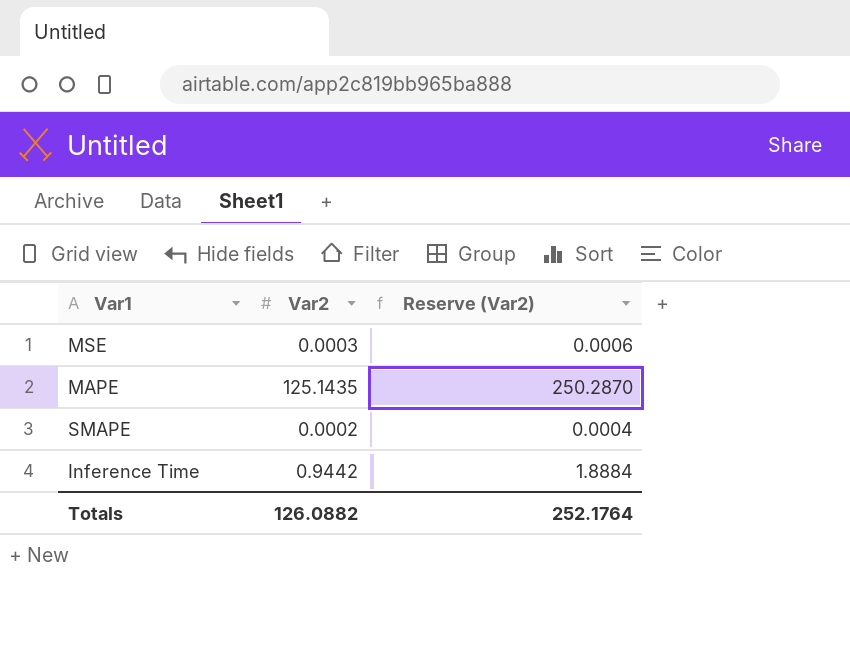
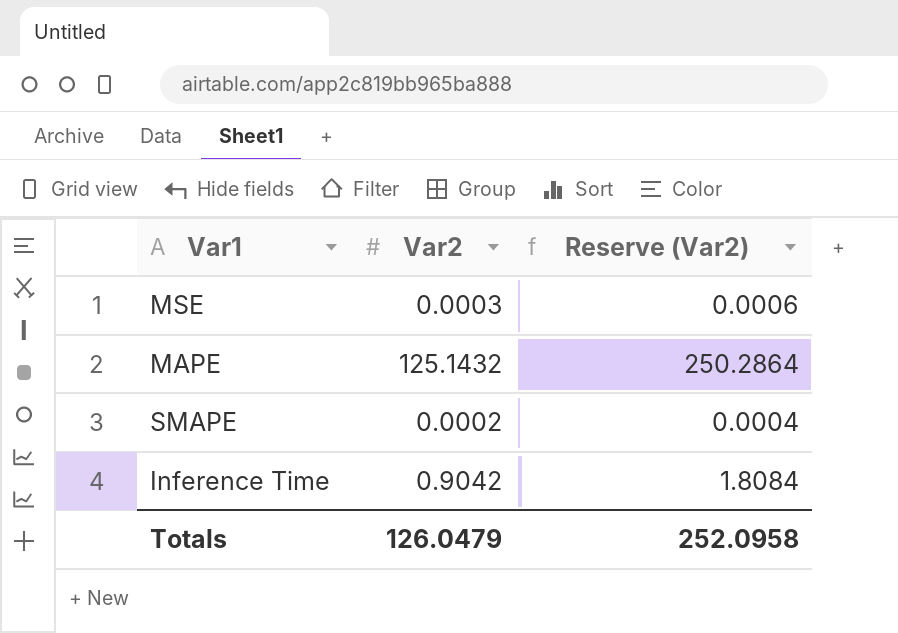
MAPE | Var2: 125.1435 -> 125.1432
MAPE | Reserve (Var2): 250.2870 -> 250.2864
Inference Time | Var2: 0.9442 -> 0.9042
Inference Time | Reserve (Var2): 1.8884 -> 1.8084
Totals | Var2: 126.0882 -> 126.0479
Totals | Reserve (Var2): 252.1764 -> 252.0958

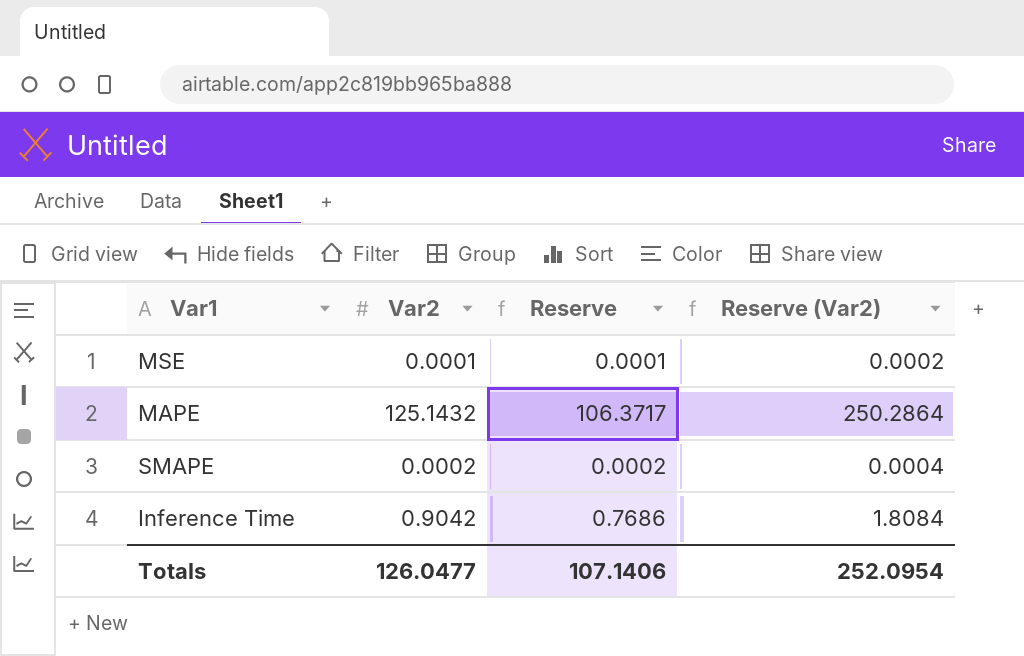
column Reserve | formula: none -> [Var2] * 0.85
MSE | Var2: 0.0003 -> 0.0001
MSE | Reserve (Var2): 0.0006 -> 0.0002
Totals | Var2: 126.0479 -> 126.0477
Totals | Reserve (Var2): 252.0958 -> 252.0954

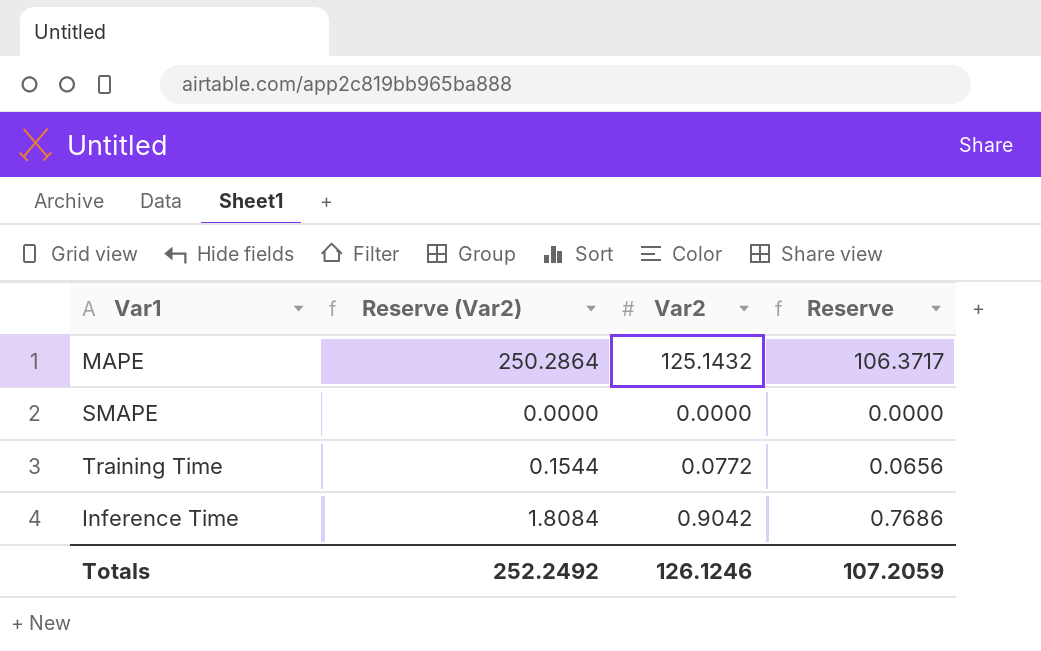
column Reserve (Var2) | position: 4 -> 2
row MSE: 0.0001 | 0.0001 | 0.0002 -> none
SMAPE | Reserve (Var2): 0.0004 -> 0.0000
SMAPE | Var2: 0.0002 -> 0.0000
SMAPE | Reserve: 0.0002 -> 0.0000
row Training Time: none -> 0.1544 | 0.0772 | 0.0656
Totals | Reserve (Var2): 252.0954 -> 252.2492
Totals | Var2: 126.0477 -> 126.1246
Totals | Reserve: 107.1406 -> 107.2059

